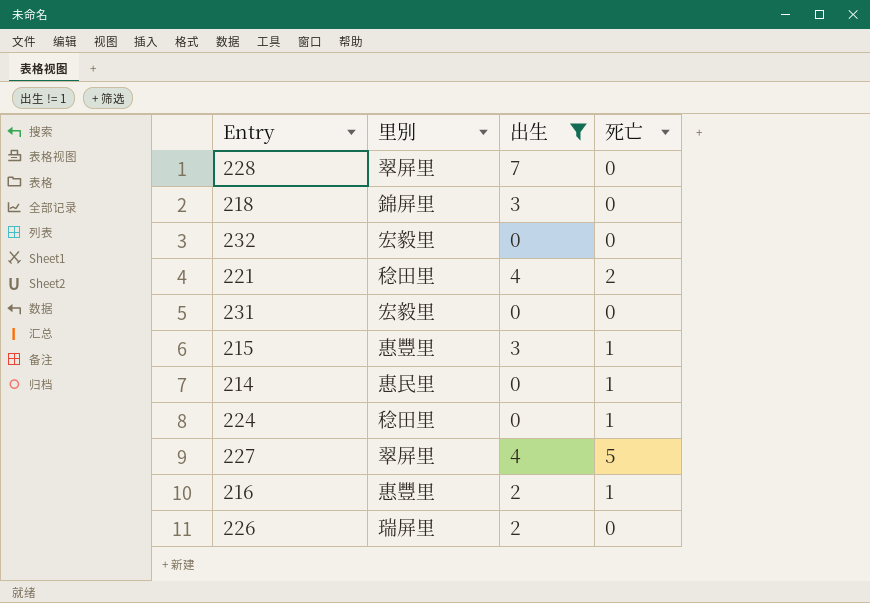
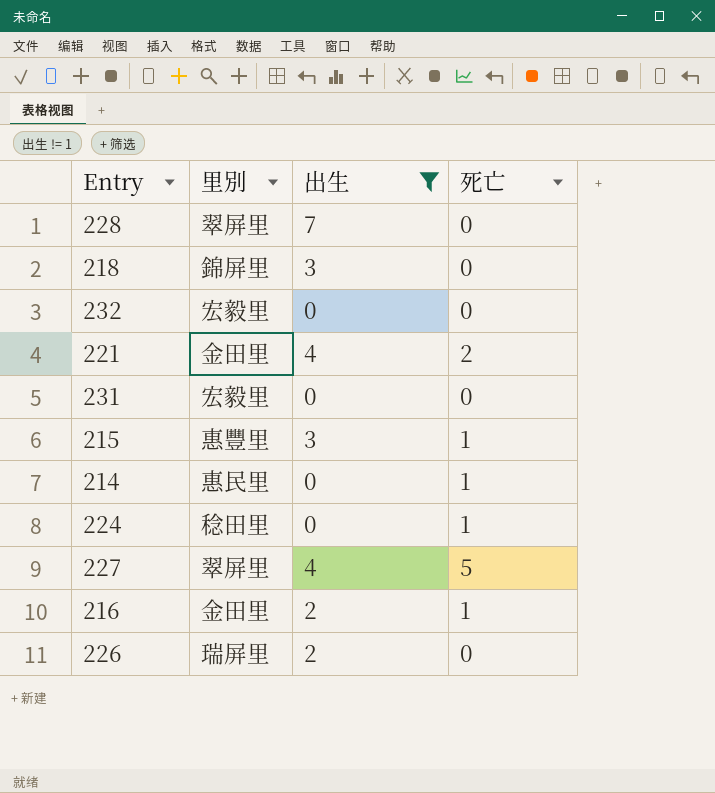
221 | 里別: 稔田里 -> 金田里
216 | 里別: 惠豐里 -> 金田里

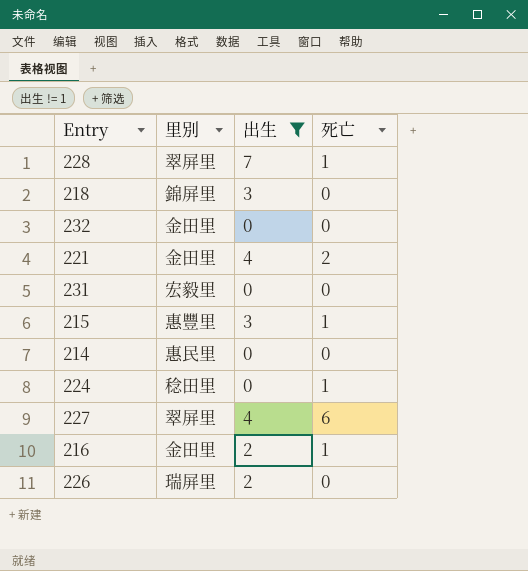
228 | 死亡: 0 -> 1
232 | 里別: 宏毅里 -> 金田里
214 | 死亡: 1 -> 0
227 | 死亡: 5 -> 6

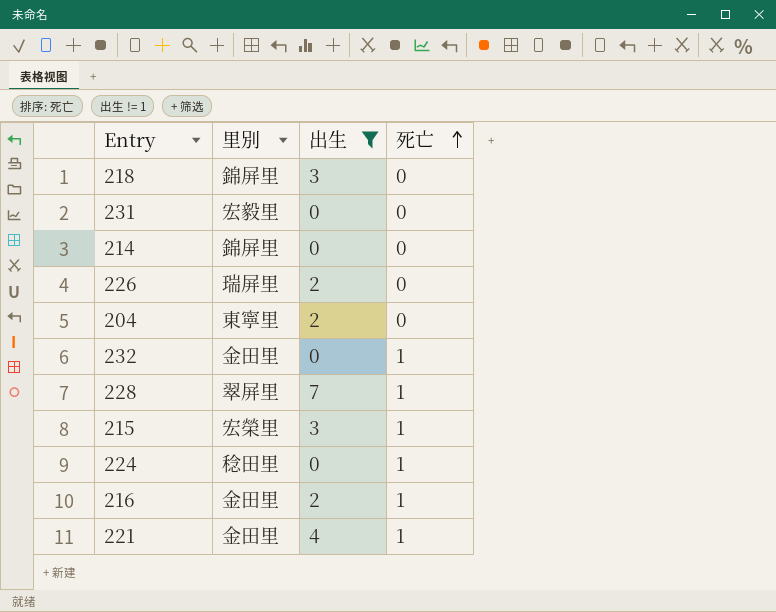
row order: none -> 死亡 ascending
row 227: 翠屏里 | 4 | 6 -> none
214 | 里別: 惠民里 -> 錦屏里
row 204: none -> 東寧里 | 2 | 0
232 | 死亡: 0 -> 1
215 | 里別: 惠豐里 -> 宏榮里
221 | 死亡: 2 -> 1

